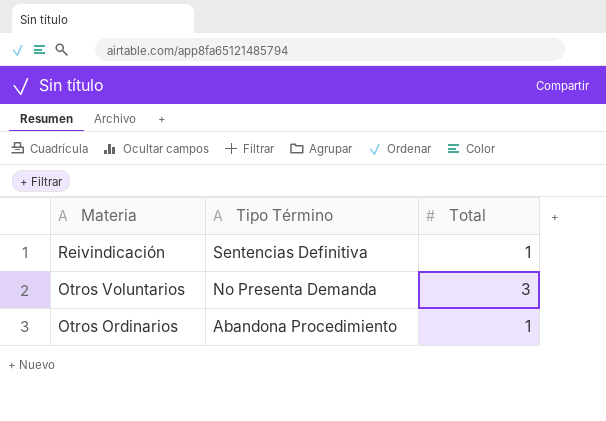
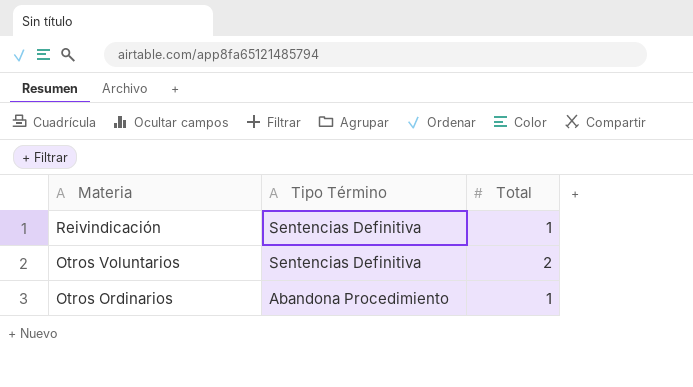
Otros Voluntarios | Tipo Término: No Presenta Demanda -> Sentencias Definitiva
Otros Voluntarios | Total: 3 -> 2

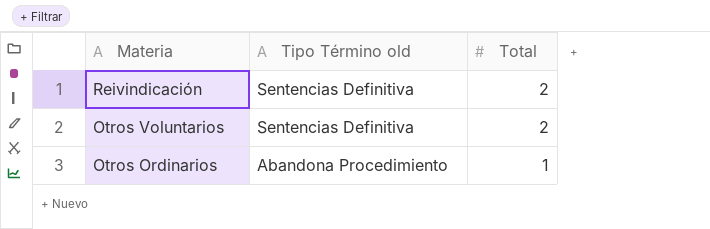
column name: Tipo Término -> Tipo Término old
Reivindicación | Total: 1 -> 2

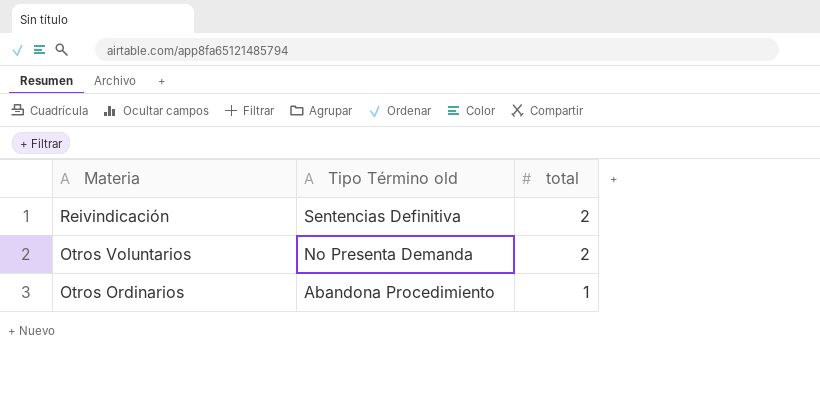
column name: Total -> total
Otros Voluntarios | Tipo Término old: Sentencias Definitiva -> No Presenta Demanda

